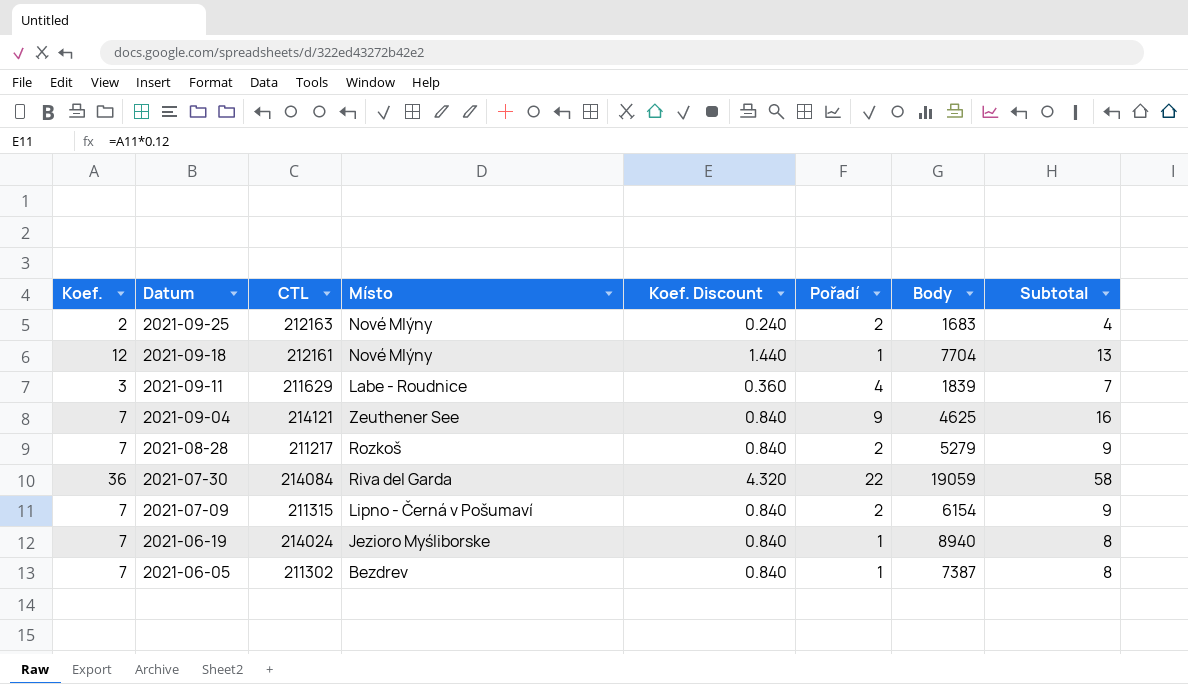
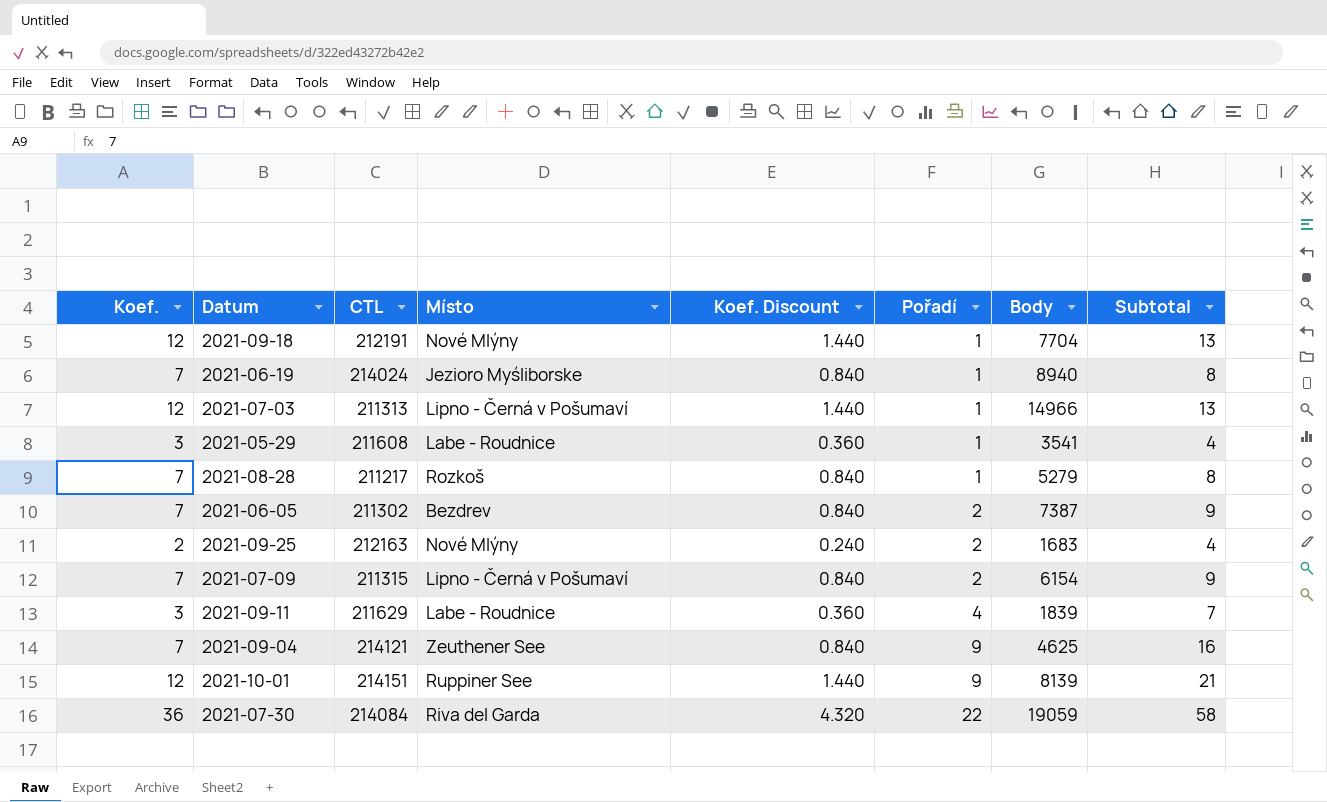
row order: Datum descending -> Pořadí ascending
2021-09-18 | CTL: 212161 -> 212191
row 2021-07-03: none -> 12 | 211313 | Lipno - Černá v Pošumaví | 1.440 | 1 | 14966 | 13
row 2021-05-29: none -> 3 | 211608 | Labe - Roudnice | 0.360 | 1 | 3541 | 4
2021-08-28 | Pořadí: 2 -> 1
2021-08-28 | Subtotal: 9 -> 8
2021-06-05 | Pořadí: 1 -> 2
2021-06-05 | Subtotal: 8 -> 9
row 2021-10-01: none -> 12 | 214151 | Ruppiner See | 1.440 | 9 | 8139 | 21

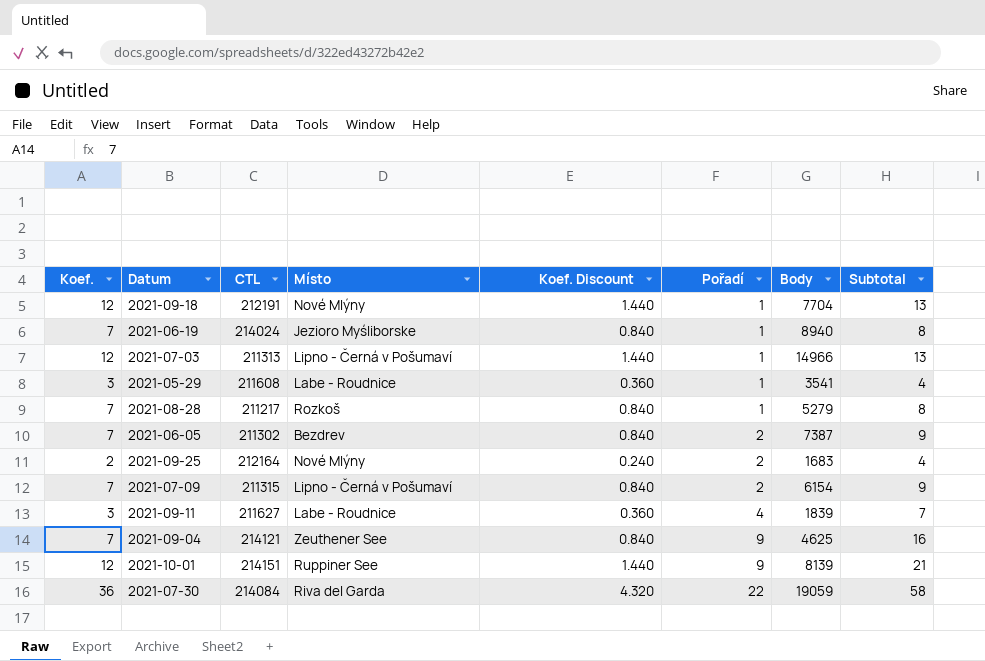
2021-09-25 | CTL: 212163 -> 212164
2021-09-11 | CTL: 211629 -> 211627

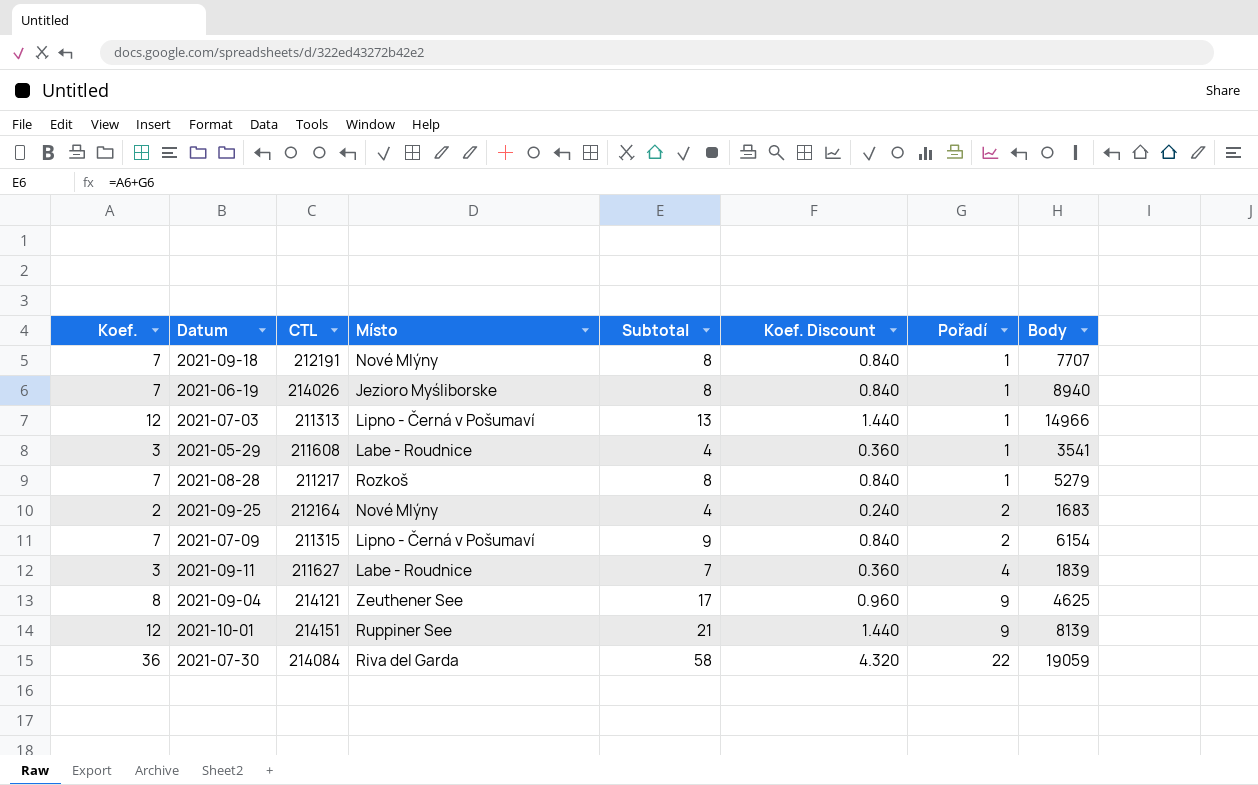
column Subtotal | position: 8 -> 5
row 2021-06-05: 7 | 211302 | Bezdrev | 0.840 | 2 | 7387 | 9 -> none
2021-09-18 | Koef.: 12 -> 7
2021-09-18 | Subtotal: 13 -> 8
2021-09-18 | Koef. Discount: 1.440 -> 0.840
2021-09-18 | Body: 7704 -> 7707
2021-06-19 | CTL: 214024 -> 214026
2021-09-04 | Koef.: 7 -> 8
2021-09-04 | Subtotal: 16 -> 17
2021-09-04 | Koef. Discount: 0.840 -> 0.960

